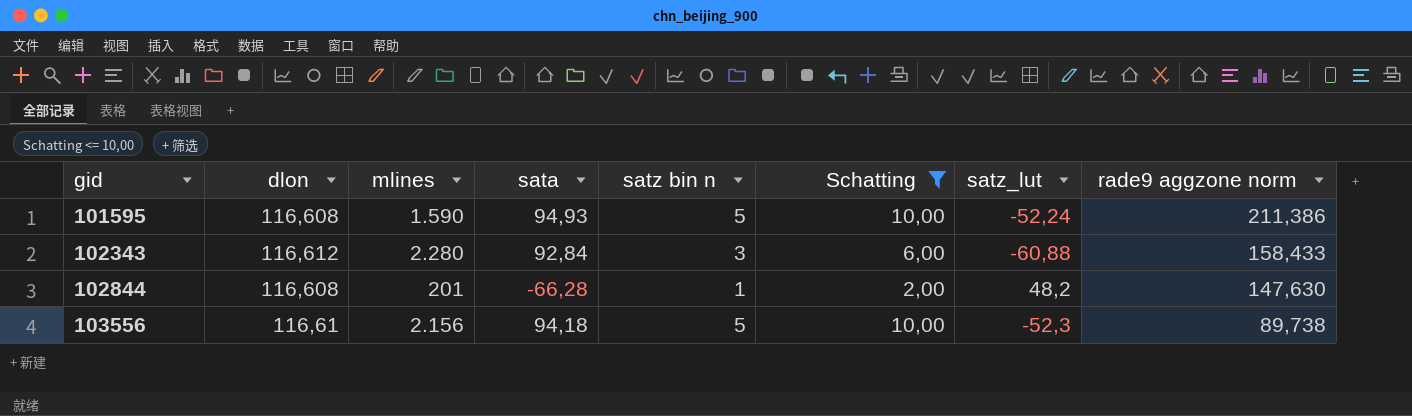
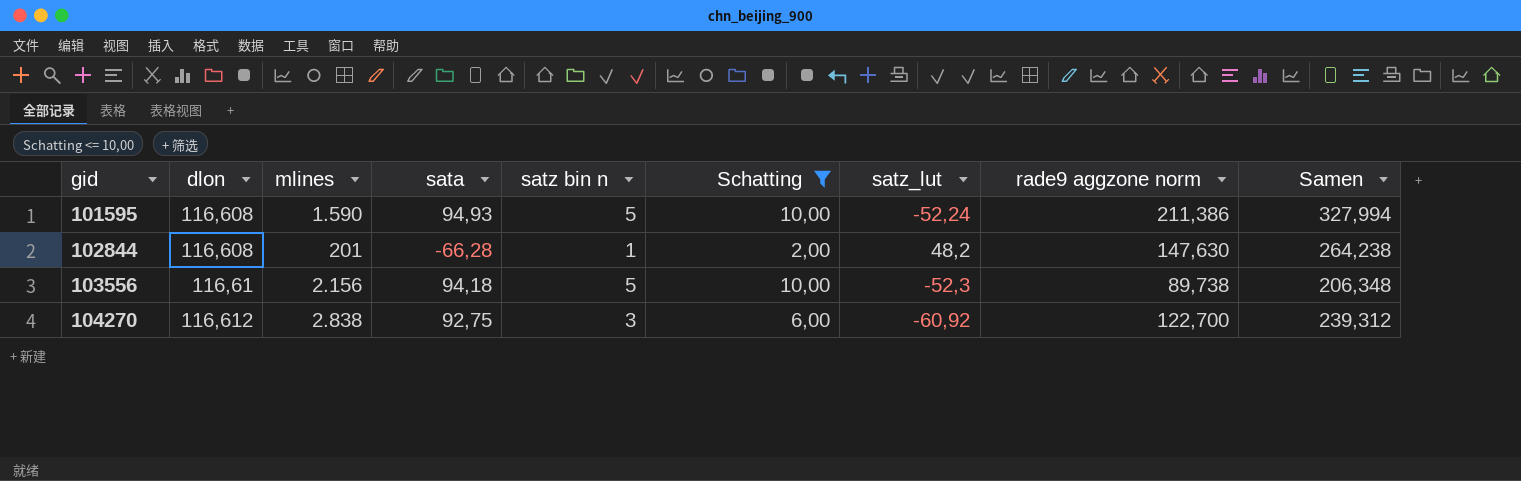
column Samen | formula: none -> [dlon] + [rade9 aggzone norm]
row 102343: 116,612 | 2.280 | 92,84 | 3 | 6,00 | -60,88 | 158,433 -> none
row 104270: none -> 116,612 | 2.838 | 92,75 | 3 | 6,00 | -60,92 | 122,700 | 239,312

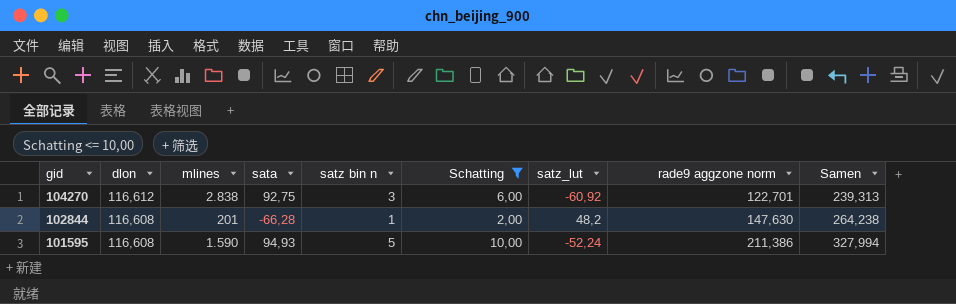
row order: gid ascending -> gid descending
row 103556: 116,61 | 2.156 | 94,18 | 5 | 10,00 | -52,3 | 89,738 | 206,348 -> none
104270 | rade9 aggzone norm: 122,700 -> 122,701
104270 | Samen: 239,312 -> 239,313

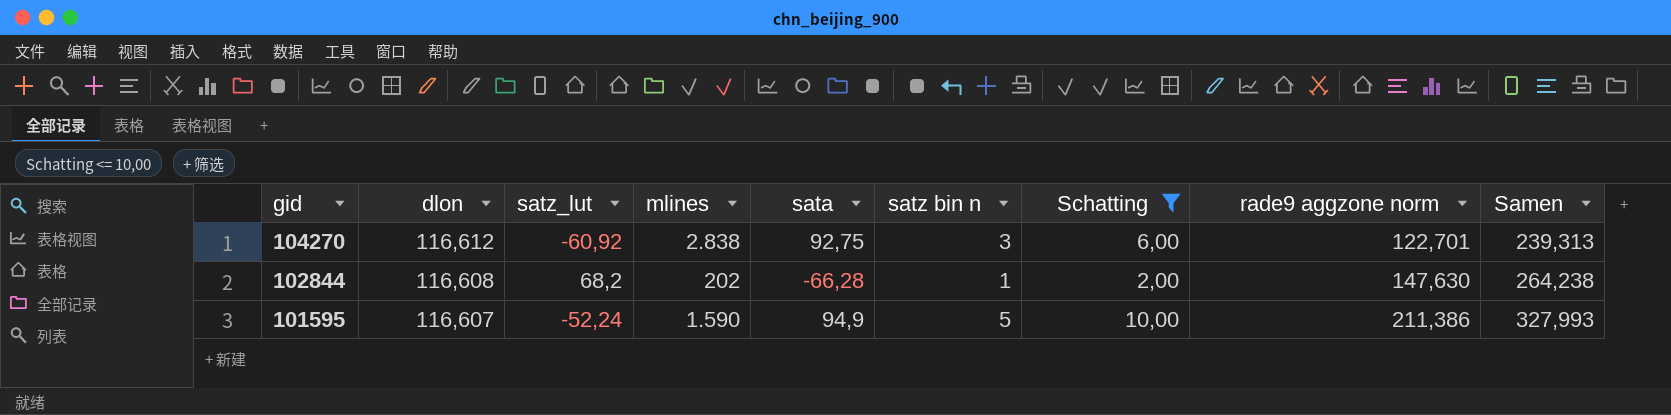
column satz_lut | position: 7 -> 3
102844 | satz_lut: 48,2 -> 68,2
102844 | mlines: 201 -> 202
101595 | dlon: 116,608 -> 116,607
101595 | sata: 94,93 -> 94,9
101595 | Samen: 327,994 -> 327,993

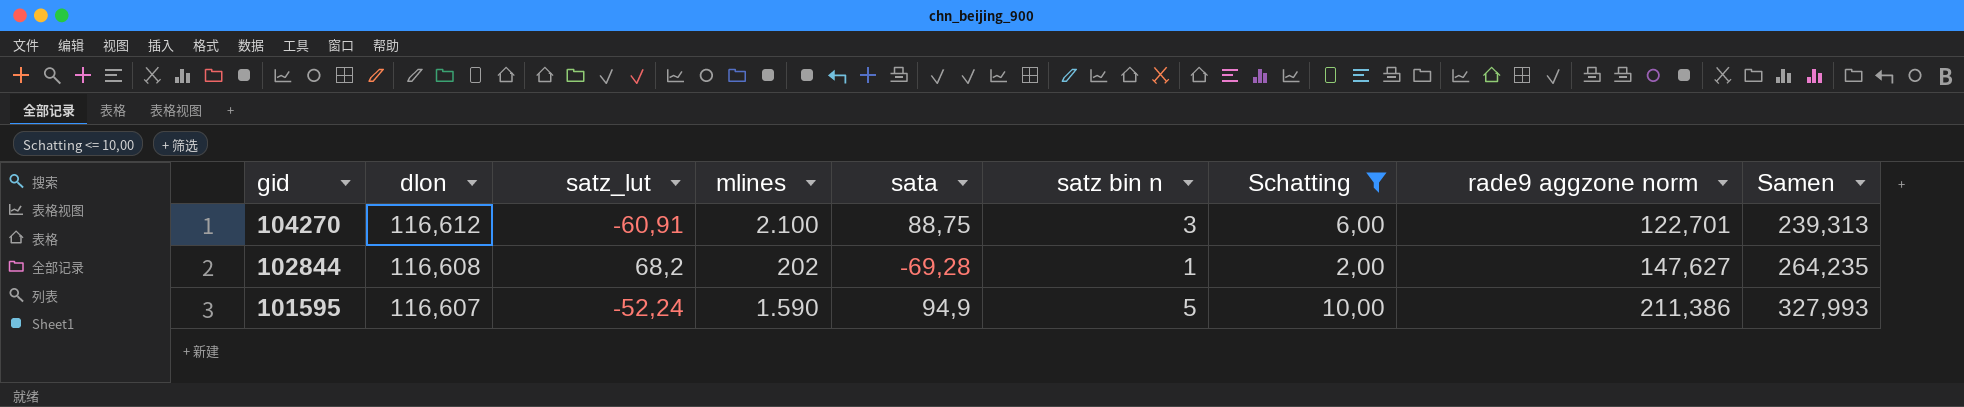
104270 | satz_lut: -60,92 -> -60,91
104270 | mlines: 2.838 -> 2.100
104270 | sata: 92,75 -> 88,75
102844 | sata: -66,28 -> -69,28
102844 | rade9 aggzone norm: 147,630 -> 147,627
102844 | Samen: 264,238 -> 264,235

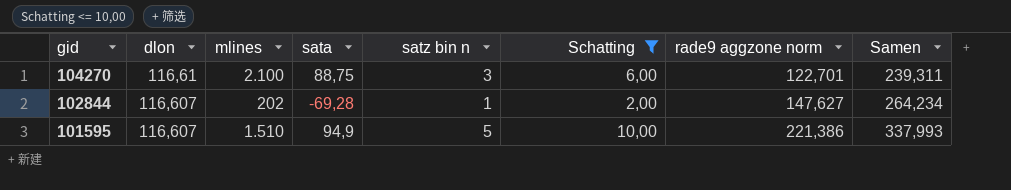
column satz_lut | position: 3 -> none
104270 | dlon: 116,612 -> 116,61
104270 | Samen: 239,313 -> 239,311
102844 | dlon: 116,608 -> 116,607
102844 | Samen: 264,235 -> 264,234
101595 | mlines: 1.590 -> 1.510
101595 | rade9 aggzone norm: 211,386 -> 221,386
101595 | Samen: 327,993 -> 337,993

